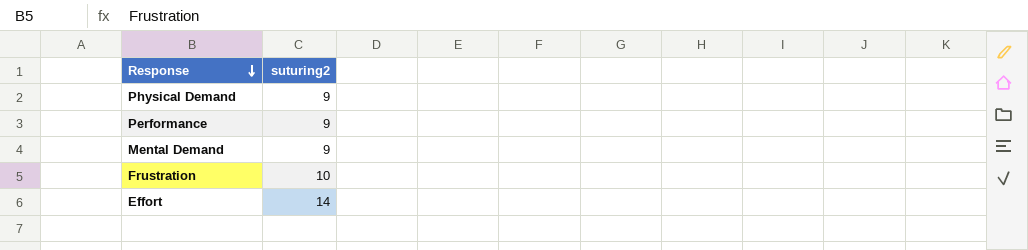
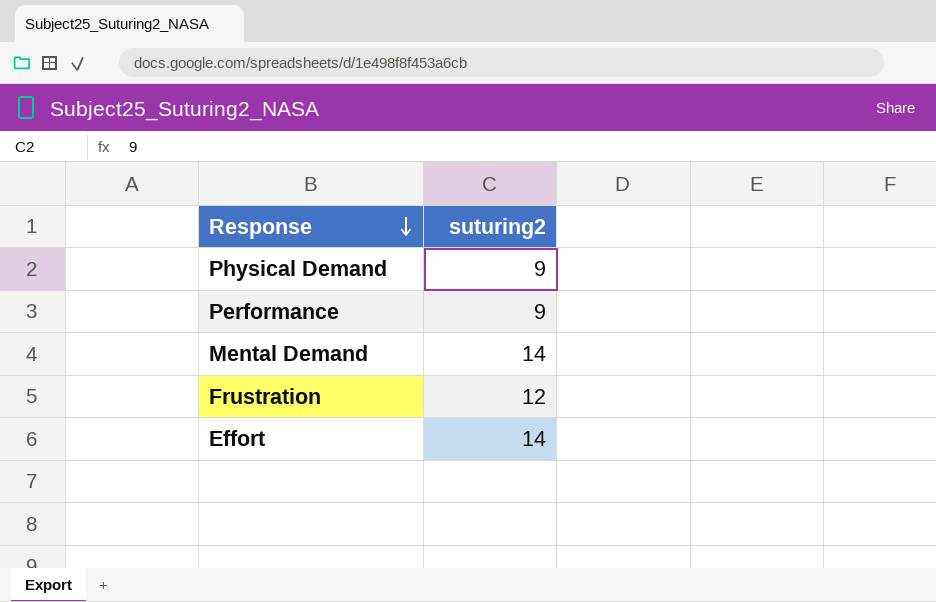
Mental Demand | suturing2: 9 -> 14
Frustration | suturing2: 10 -> 12

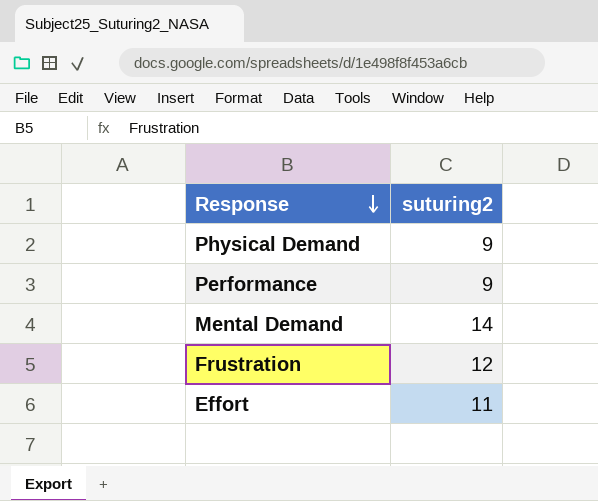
Effort | suturing2: 14 -> 11

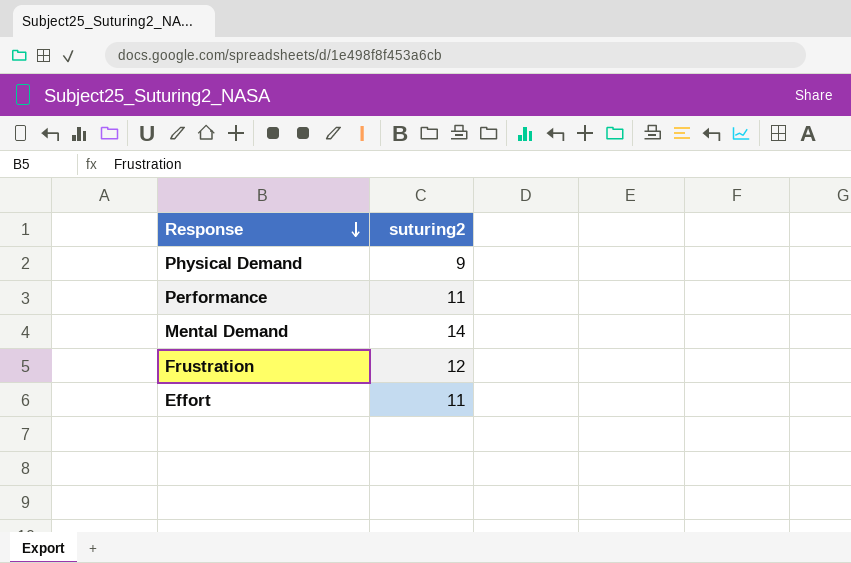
Performance | suturing2: 9 -> 11

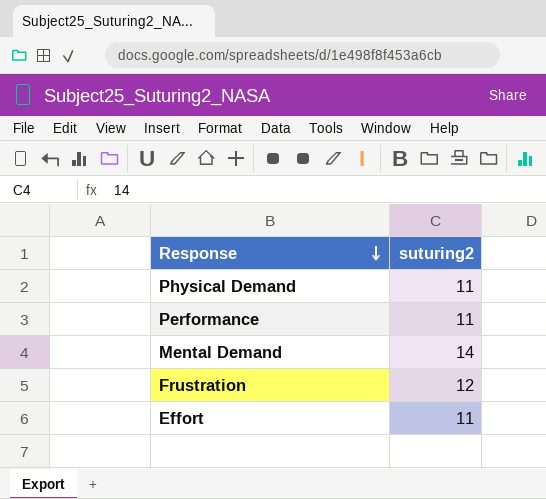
Physical Demand | suturing2: 9 -> 11

